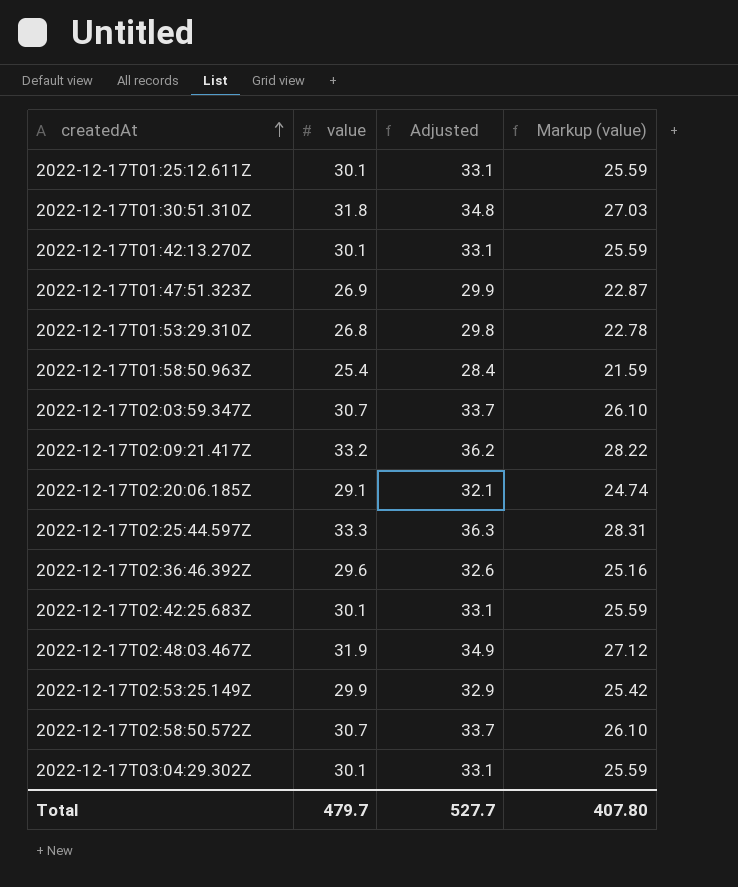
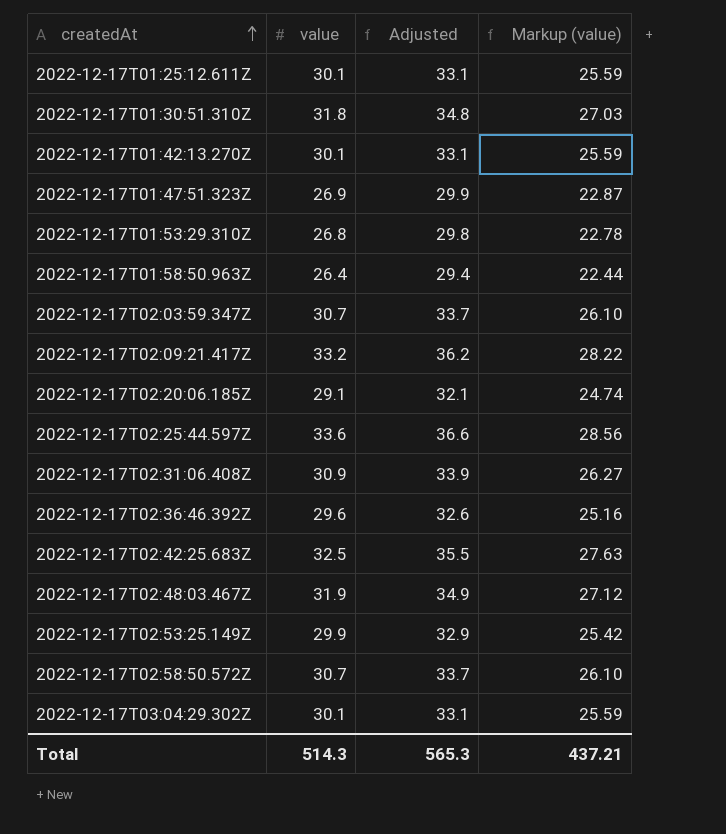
2022-12-17T01:58:50.963Z | value: 25.4 -> 26.4
2022-12-17T01:58:50.963Z | Adjusted: 28.4 -> 29.4
2022-12-17T01:58:50.963Z | Markup (value): 21.59 -> 22.44
2022-12-17T02:25:44.597Z | value: 33.3 -> 33.6
2022-12-17T02:25:44.597Z | Adjusted: 36.3 -> 36.6
2022-12-17T02:25:44.597Z | Markup (value): 28.31 -> 28.56
row 2022-12-17T02:31:06.408Z: none -> 30.9 | 33.9 | 26.27
2022-12-17T02:42:25.683Z | value: 30.1 -> 32.5
2022-12-17T02:42:25.683Z | Adjusted: 33.1 -> 35.5
2022-12-17T02:42:25.683Z | Markup (value): 25.59 -> 27.63
Total | value: 479.7 -> 514.3
Total | Adjusted: 527.7 -> 565.3
Total | Markup (value): 407.80 -> 437.21

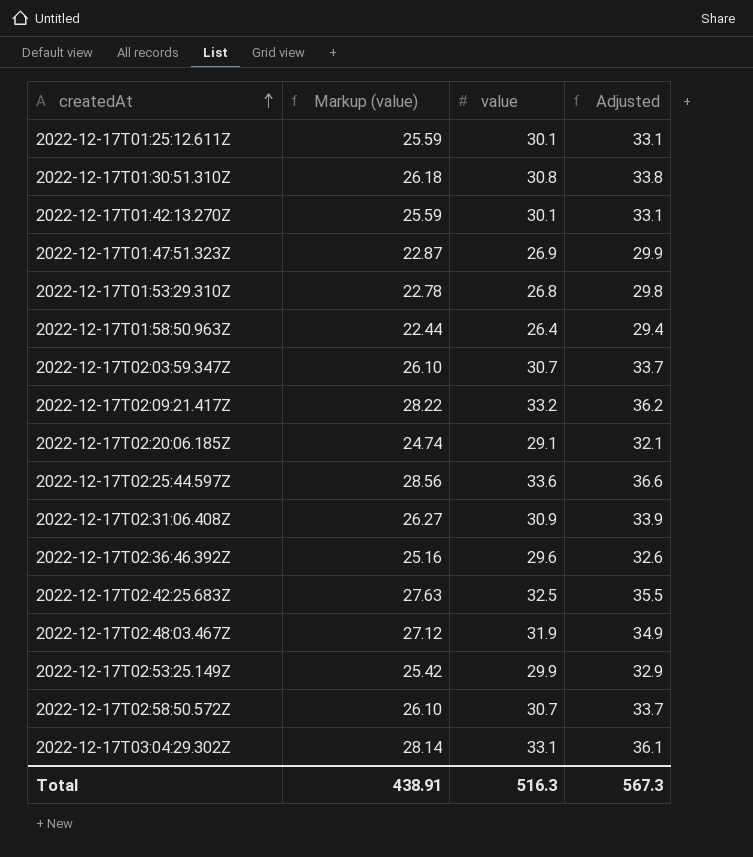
column Markup (value) | position: 4 -> 2
2022-12-17T01:30:51.310Z | Markup (value): 27.03 -> 26.18
2022-12-17T01:30:51.310Z | value: 31.8 -> 30.8
2022-12-17T01:30:51.310Z | Adjusted: 34.8 -> 33.8
2022-12-17T03:04:29.302Z | Markup (value): 25.59 -> 28.14
2022-12-17T03:04:29.302Z | value: 30.1 -> 33.1
2022-12-17T03:04:29.302Z | Adjusted: 33.1 -> 36.1
Total | Markup (value): 437.21 -> 438.91
Total | value: 514.3 -> 516.3
Total | Adjusted: 565.3 -> 567.3

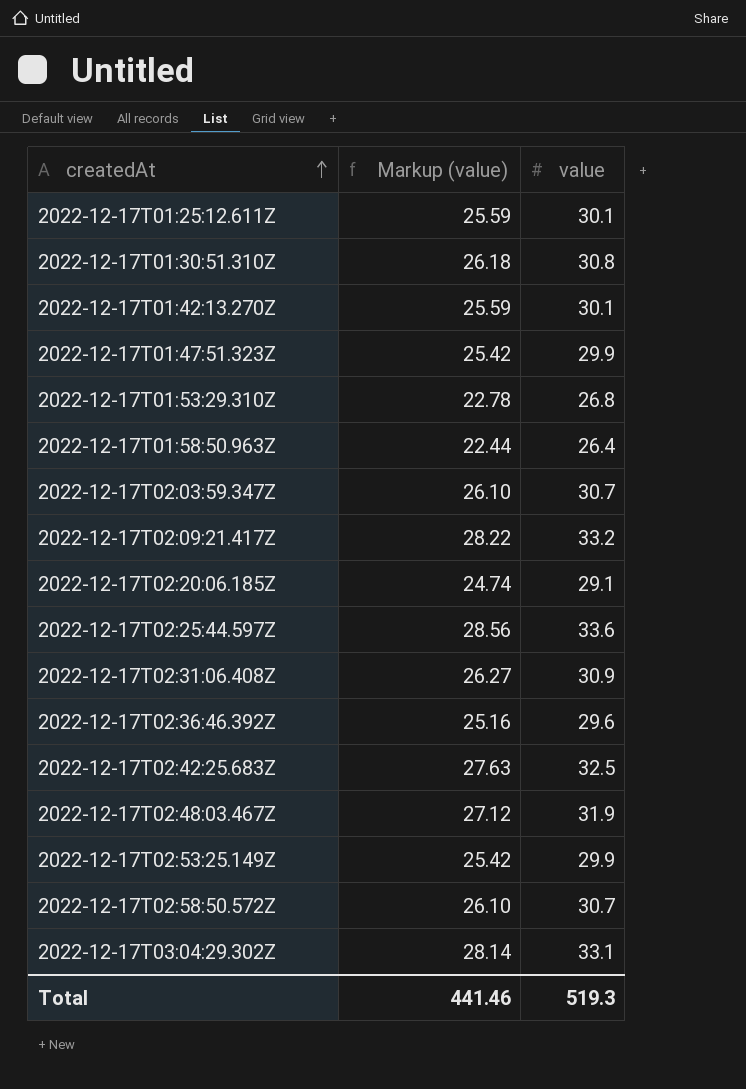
column Adjusted | formula: [value] + 3 -> none
2022-12-17T01:47:51.323Z | Markup (value): 22.87 -> 25.42
2022-12-17T01:47:51.323Z | value: 26.9 -> 29.9
Total | Markup (value): 438.91 -> 441.46
Total | value: 516.3 -> 519.3

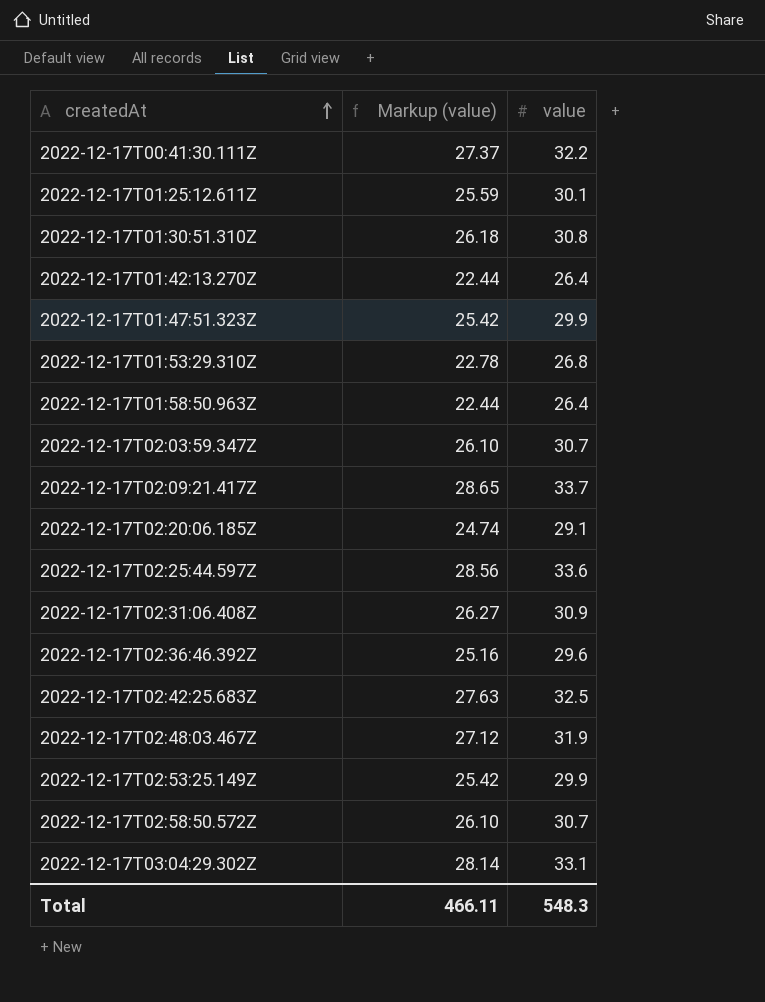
row 2022-12-17T00:41:30.111Z: none -> 27.37 | 32.2
2022-12-17T01:42:13.270Z | Markup (value): 25.59 -> 22.44
2022-12-17T01:42:13.270Z | value: 30.1 -> 26.4
2022-12-17T02:09:21.417Z | Markup (value): 28.22 -> 28.65
2022-12-17T02:09:21.417Z | value: 33.2 -> 33.7
Total | Markup (value): 441.46 -> 466.11
Total | value: 519.3 -> 548.3

